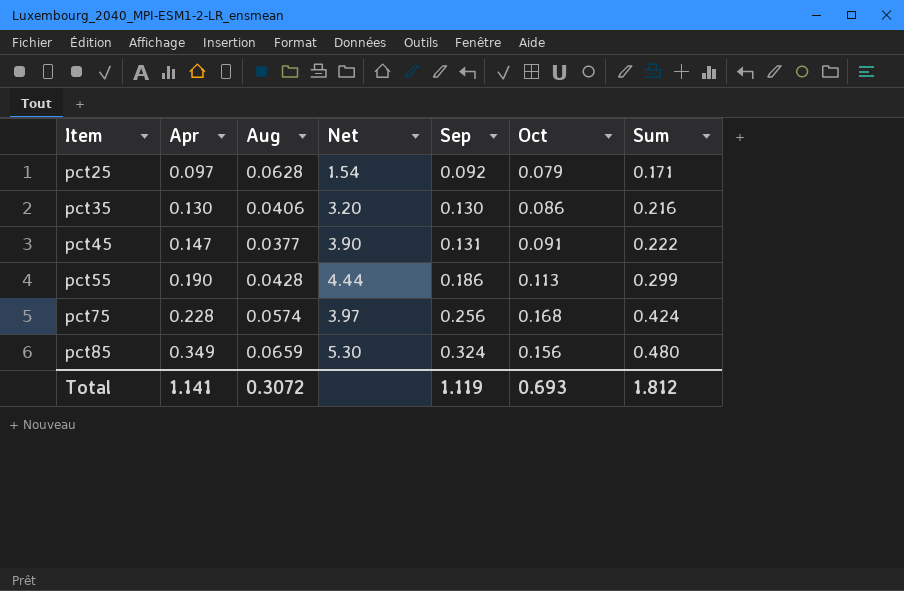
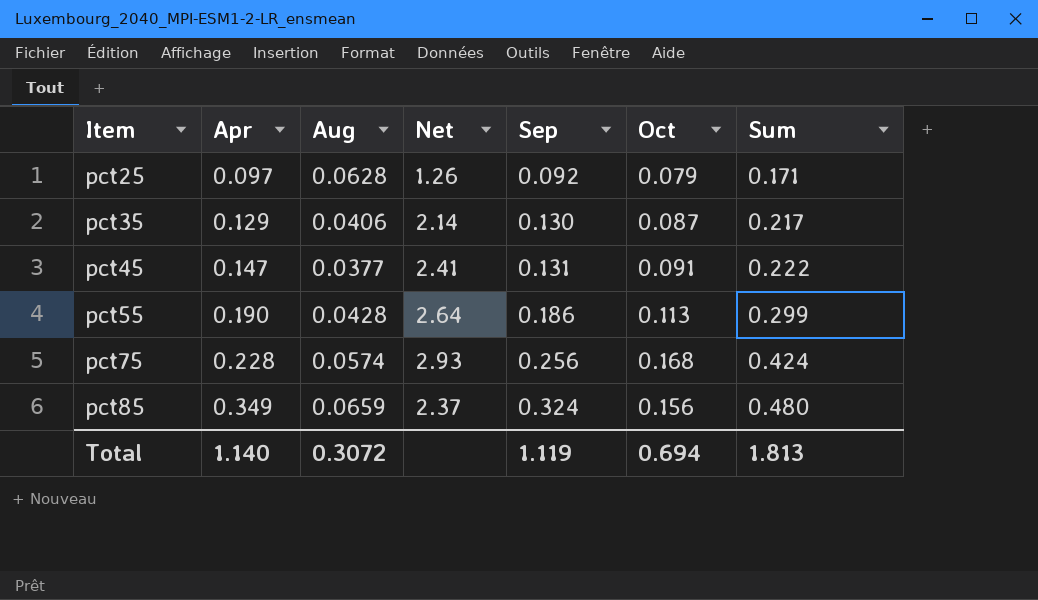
column Net | formula: [Apr] / [Aug] -> [Oct] / [Aug]
pct35 | Apr: 0.130 -> 0.129
pct35 | Oct: 0.086 -> 0.087
pct35 | Sum: 0.216 -> 0.217
Total | Apr: 1.141 -> 1.140
Total | Oct: 0.693 -> 0.694
Total | Sum: 1.812 -> 1.813

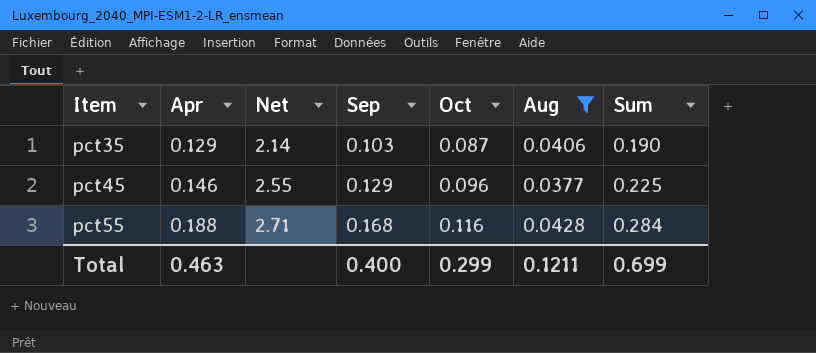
filter: none -> Aug <= 0.0428
column Aug | position: 3 -> 6
pct35 | Sep: 0.130 -> 0.103
pct35 | Sum: 0.217 -> 0.190
pct45 | Apr: 0.147 -> 0.146
pct45 | Net: 2.41 -> 2.55
pct45 | Sep: 0.131 -> 0.129
pct45 | Oct: 0.091 -> 0.096
pct45 | Sum: 0.222 -> 0.225
pct55 | Apr: 0.190 -> 0.188
pct55 | Net: 2.64 -> 2.71
pct55 | Sep: 0.186 -> 0.168
pct55 | Oct: 0.113 -> 0.116
pct55 | Sum: 0.299 -> 0.284
Total | Apr: 1.140 -> 0.463
Total | Sep: 1.119 -> 0.400
Total | Oct: 0.694 -> 0.299
Total | Aug: 0.3072 -> 0.1211
Total | Sum: 1.813 -> 0.699

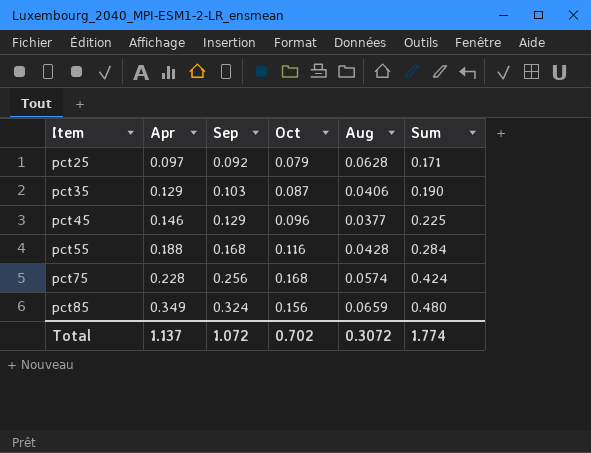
filter: Aug <= 0.0428 -> none
column Net | formula: [Oct] / [Aug] -> none
Total | Apr: 0.463 -> 1.137
Total | Sep: 0.400 -> 1.072
Total | Oct: 0.299 -> 0.702
Total | Aug: 0.1211 -> 0.3072
Total | Sum: 0.699 -> 1.774

